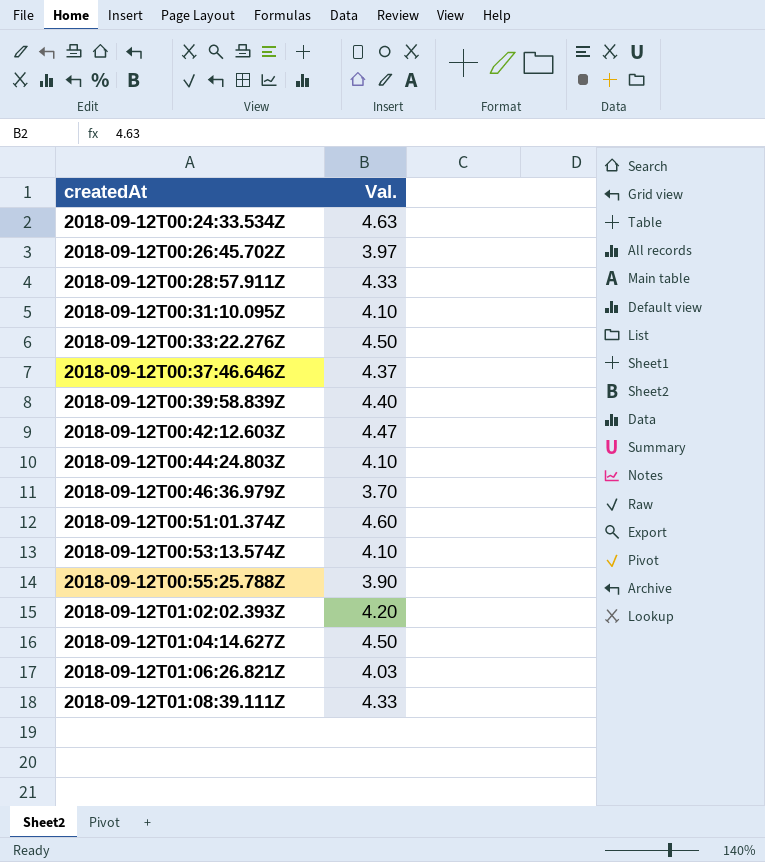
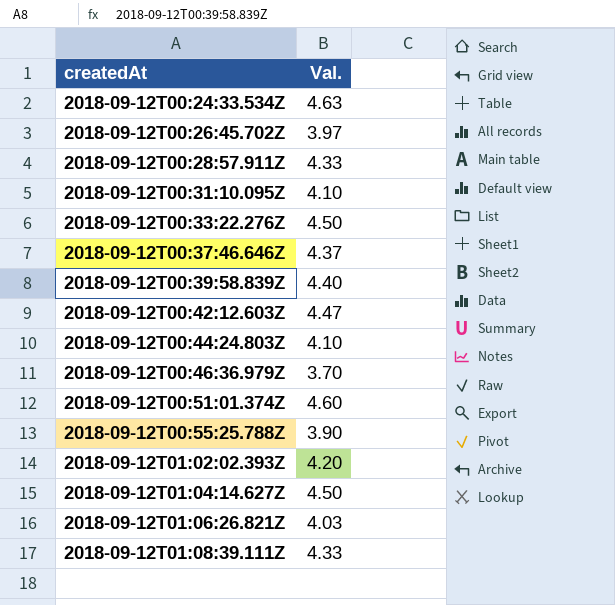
row 2018-09-12T00:53:13.574Z: 4.10 -> none

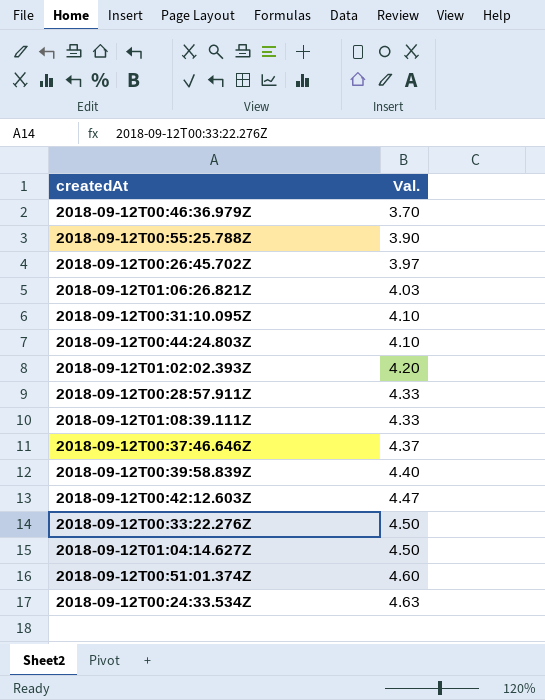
row order: createdAt ascending -> Val. ascending

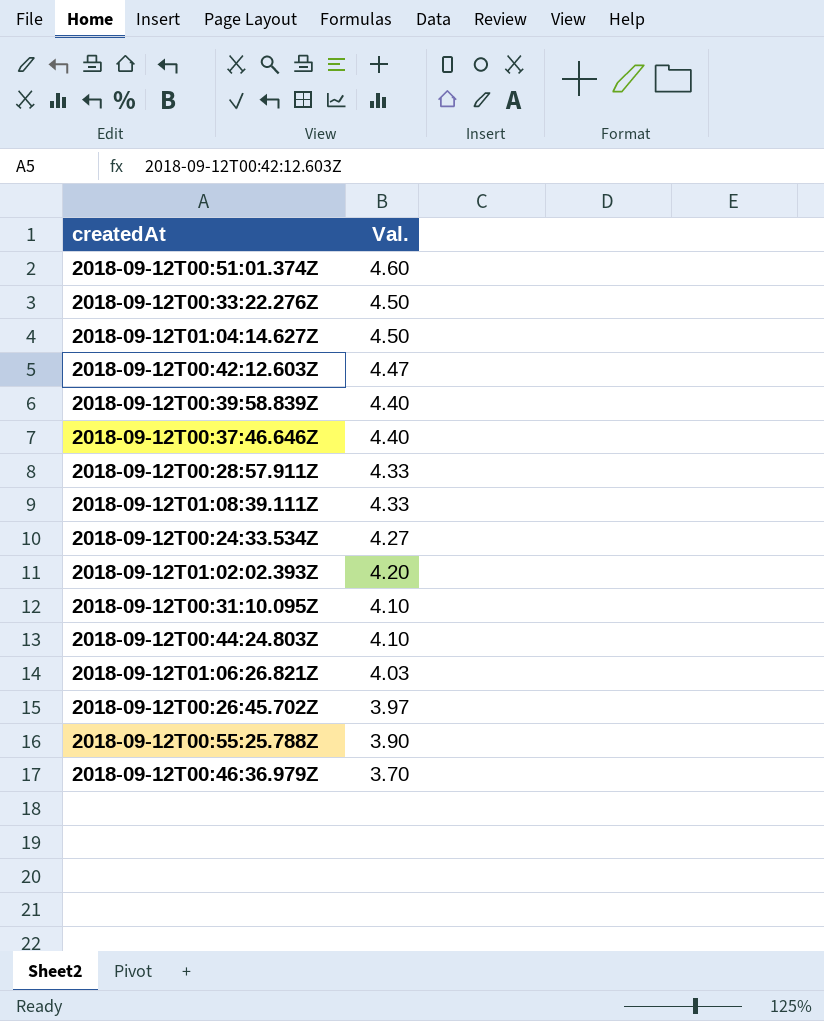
row order: Val. ascending -> Val. descending
2018-09-12T00:37:46.646Z | Val.: 4.37 -> 4.40
2018-09-12T00:24:33.534Z | Val.: 4.63 -> 4.27

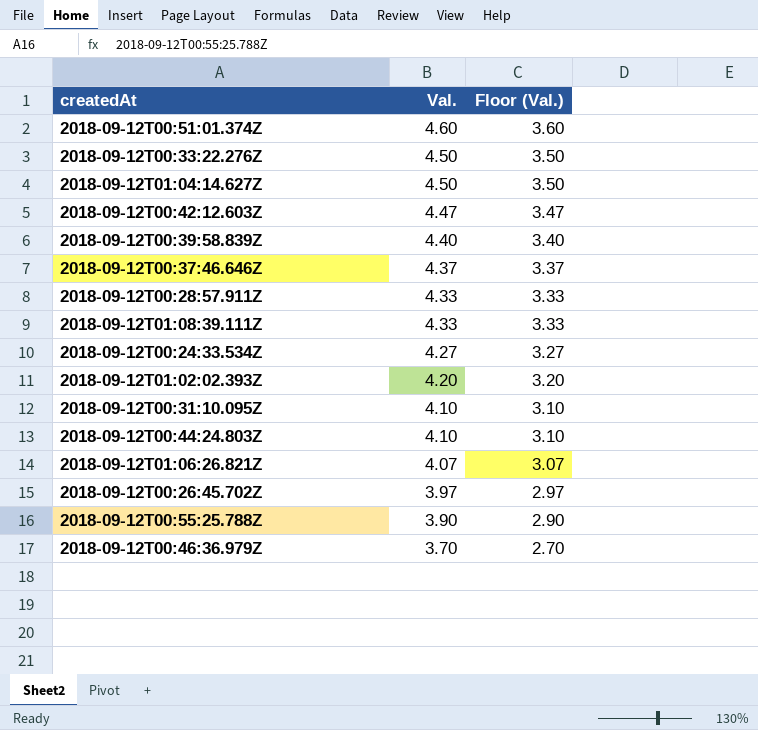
column Floor (Val.) | formula: none -> [Val.] - 1
2018-09-12T00:37:46.646Z | Val.: 4.40 -> 4.37
2018-09-12T01:06:26.821Z | Val.: 4.03 -> 4.07

